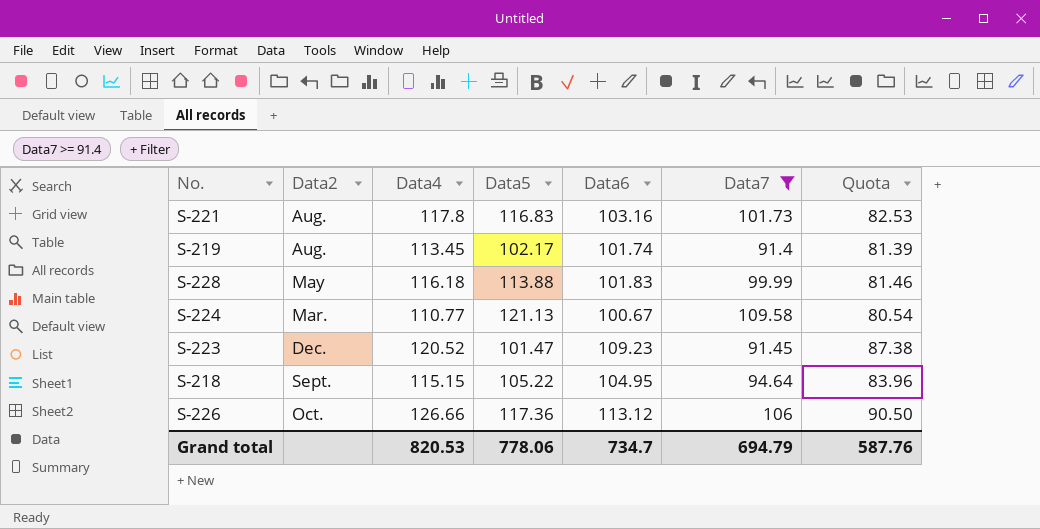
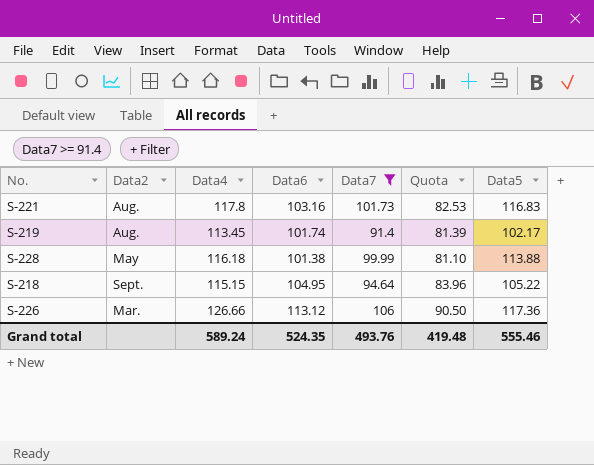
column Data5 | position: 4 -> 7
row S-224: Mar. | 110.77 | 121.13 | 100.67 | 109.58 | 80.54 -> none
row S-223: Dec. | 120.52 | 101.47 | 109.23 | 91.45 | 87.38 -> none
S-228 | Data6: 101.83 -> 101.38
S-228 | Quota: 81.46 -> 81.10
S-226 | Data2: Oct. -> Mar.
Grand total | Data4: 820.53 -> 589.24
Grand total | Data6: 734.7 -> 524.35
Grand total | Data7: 694.79 -> 493.76
Grand total | Quota: 587.76 -> 419.48
Grand total | Data5: 778.06 -> 555.46

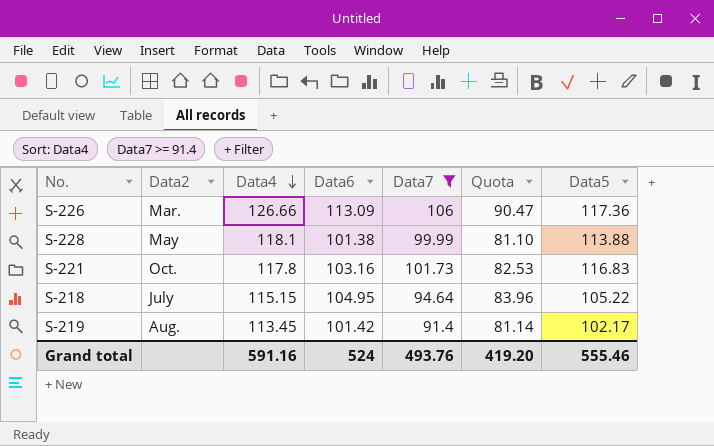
row order: none -> Data4 descending
S-226 | Data6: 113.12 -> 113.09
S-226 | Quota: 90.50 -> 90.47
S-228 | Data4: 116.18 -> 118.1
S-221 | Data2: Aug. -> Oct.
S-218 | Data2: Sept. -> July
S-219 | Data6: 101.74 -> 101.42
S-219 | Quota: 81.39 -> 81.14
Grand total | Data4: 589.24 -> 591.16
Grand total | Data6: 524.35 -> 524
Grand total | Quota: 419.48 -> 419.20

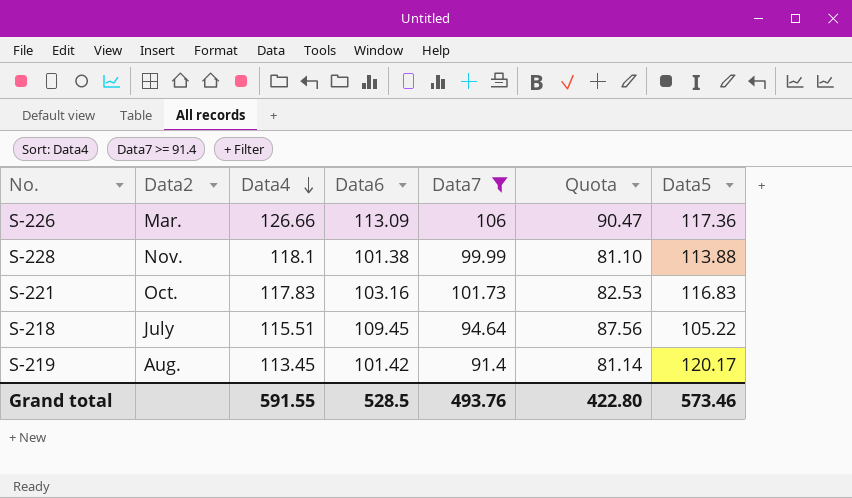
S-228 | Data2: May -> Nov.
S-221 | Data4: 117.8 -> 117.83
S-218 | Data4: 115.15 -> 115.51
S-218 | Data6: 104.95 -> 109.45
S-218 | Quota: 83.96 -> 87.56
S-219 | Data5: 102.17 -> 120.17
Grand total | Data4: 591.16 -> 591.55
Grand total | Data6: 524 -> 528.5
Grand total | Quota: 419.20 -> 422.80
Grand total | Data5: 555.46 -> 573.46

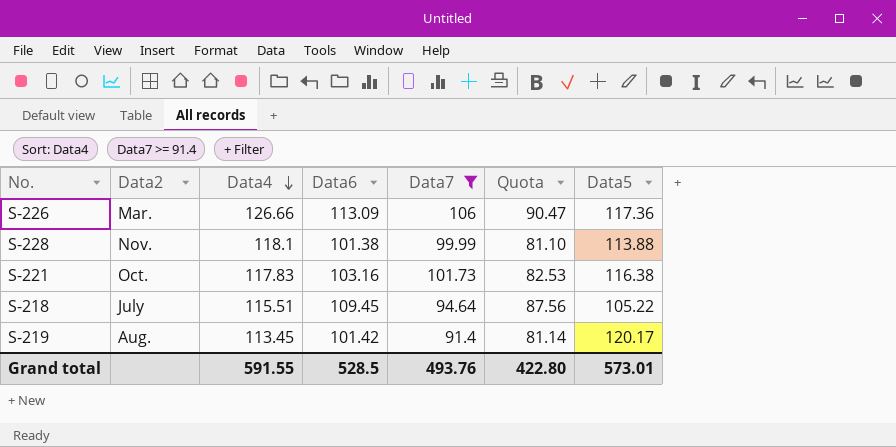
S-221 | Data5: 116.83 -> 116.38
Grand total | Data5: 573.46 -> 573.01

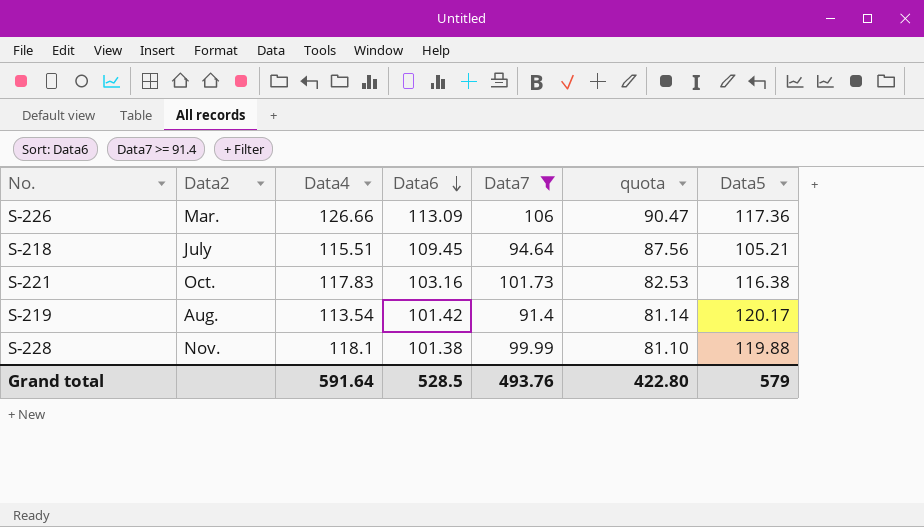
row order: Data4 descending -> Data6 descending
column name: Quota -> quota
S-218 | Data5: 105.22 -> 105.21
S-219 | Data4: 113.45 -> 113.54
S-228 | Data5: 113.88 -> 119.88
Grand total | Data4: 591.55 -> 591.64
Grand total | Data5: 573.01 -> 579

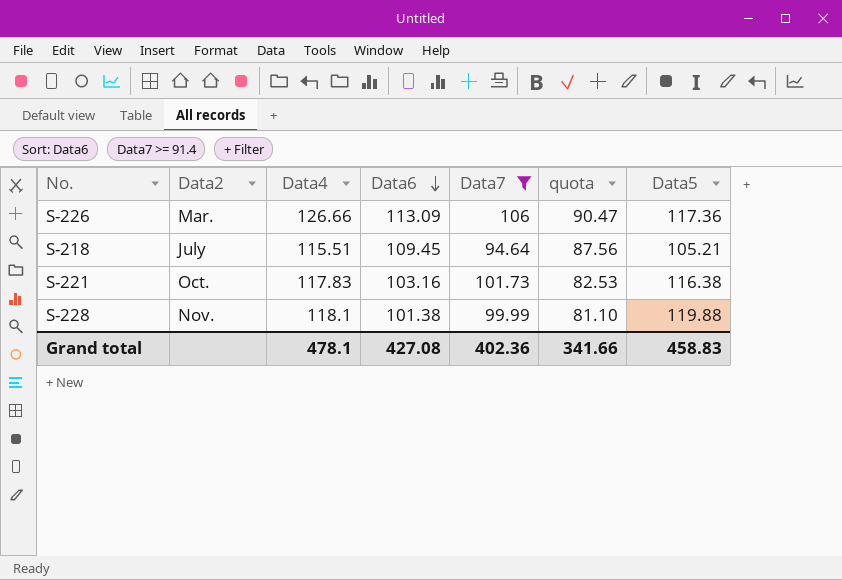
row S-219: Aug. | 113.54 | 101.42 | 91.4 | 81.14 | 120.17 -> none
Grand total | Data4: 591.64 -> 478.1
Grand total | Data6: 528.5 -> 427.08
Grand total | Data7: 493.76 -> 402.36
Grand total | quota: 422.80 -> 341.66
Grand total | Data5: 579 -> 458.83

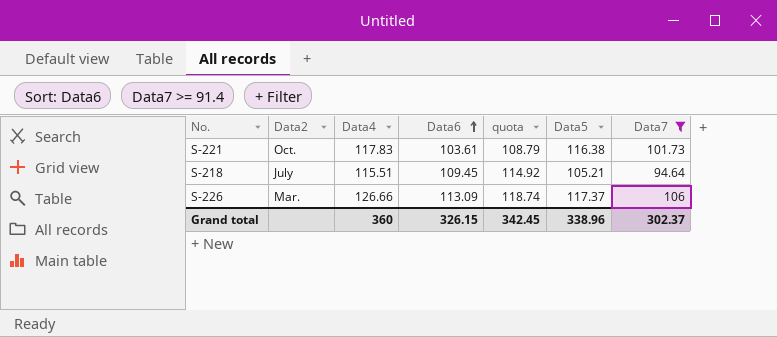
row order: Data6 descending -> Data6 ascending
column quota | formula: [Data6] * 0.8 -> [Data6] * 1.05
column Data7 | position: 5 -> 7
row S-228: Nov. | 118.1 | 101.38 | 99.99 | 81.10 | 119.88 -> none
S-221 | Data6: 103.16 -> 103.61
S-226 | Data5: 117.36 -> 117.37
Grand total | Data4: 478.1 -> 360
Grand total | Data6: 427.08 -> 326.15
Grand total | quota: 341.66 -> 342.45
Grand total | Data5: 458.83 -> 338.96
Grand total | Data7: 402.36 -> 302.37

